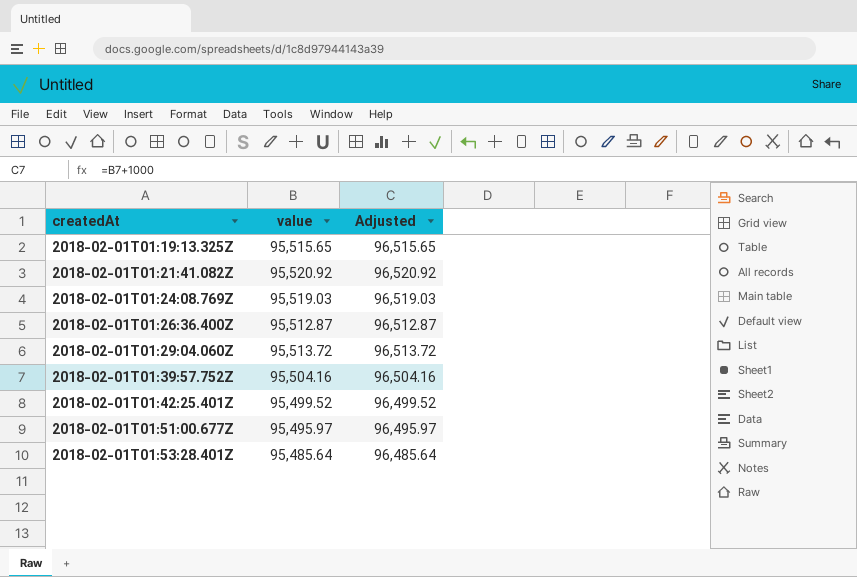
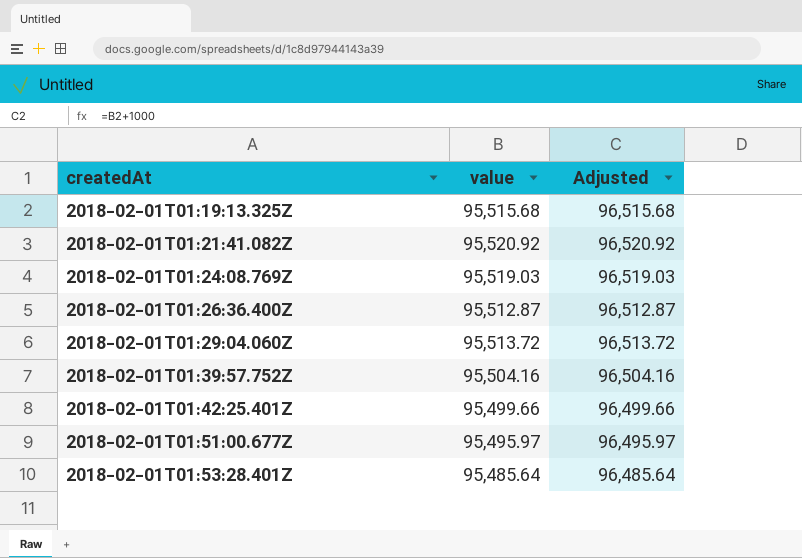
2018-02-01T01:19:13.325Z | value: 95,515.65 -> 95,515.68
2018-02-01T01:19:13.325Z | Adjusted: 96,515.65 -> 96,515.68
2018-02-01T01:42:25.401Z | value: 95,499.52 -> 95,499.66
2018-02-01T01:42:25.401Z | Adjusted: 96,499.52 -> 96,499.66

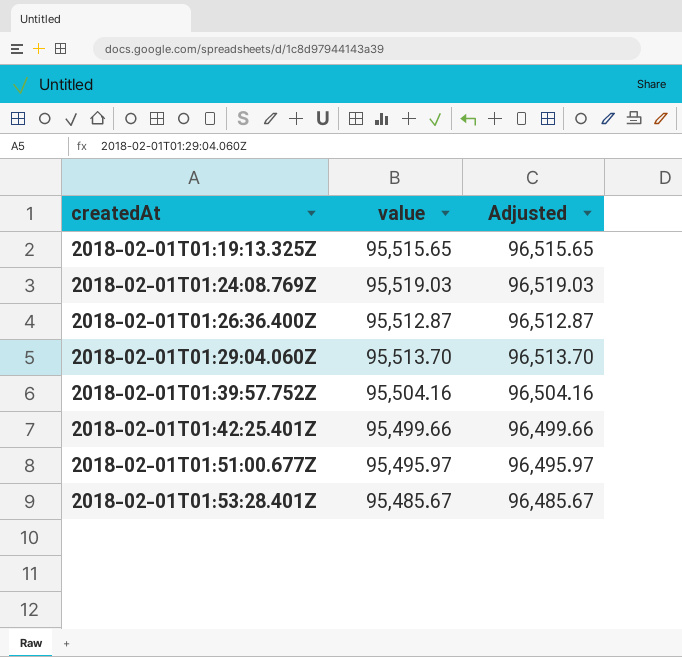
row 2018-02-01T01:21:41.082Z: 95,520.92 | 96,520.92 -> none
2018-02-01T01:19:13.325Z | value: 95,515.68 -> 95,515.65
2018-02-01T01:19:13.325Z | Adjusted: 96,515.68 -> 96,515.65
2018-02-01T01:29:04.060Z | value: 95,513.72 -> 95,513.70
2018-02-01T01:29:04.060Z | Adjusted: 96,513.72 -> 96,513.70
2018-02-01T01:53:28.401Z | value: 95,485.64 -> 95,485.67
2018-02-01T01:53:28.401Z | Adjusted: 96,485.64 -> 96,485.67

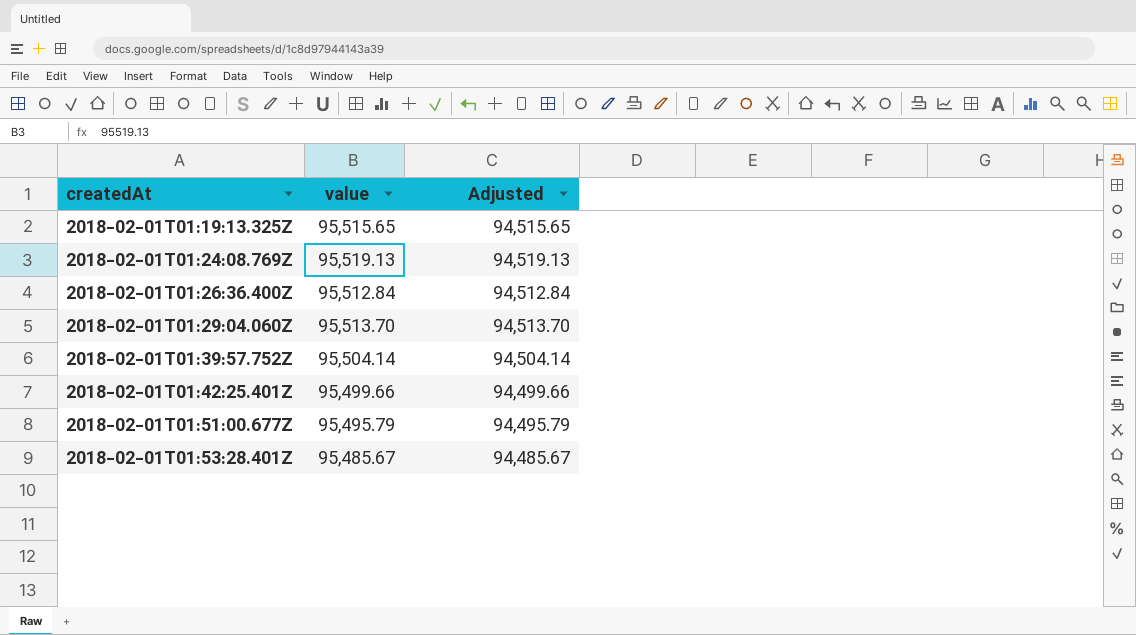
column Adjusted | formula: [value] + 1000 -> [value] - 1000
2018-02-01T01:24:08.769Z | value: 95,519.03 -> 95,519.13
2018-02-01T01:26:36.400Z | value: 95,512.87 -> 95,512.84
2018-02-01T01:39:57.752Z | value: 95,504.16 -> 95,504.14
2018-02-01T01:51:00.677Z | value: 95,495.97 -> 95,495.79

